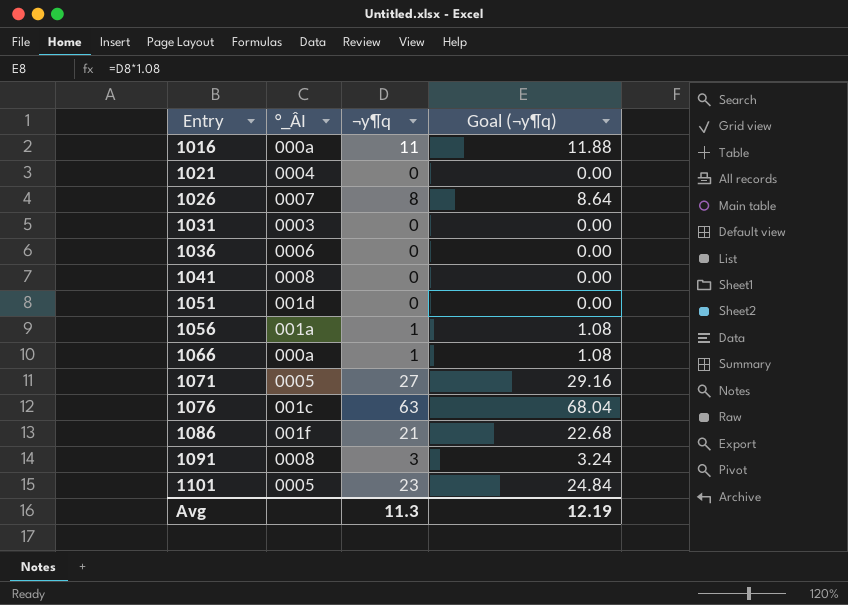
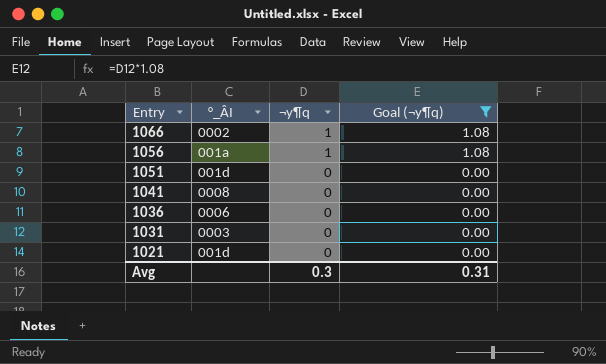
filter: none -> Goal (¬y¶q) <= 1.08
row order: Entry ascending -> Entry descending
1066 | °_ÂI: 000a -> 0002
1021 | °_ÂI: 0004 -> 001d
Avg | ¬y¶q: 11.3 -> 0.3
Avg | Goal (¬y¶q): 12.19 -> 0.31

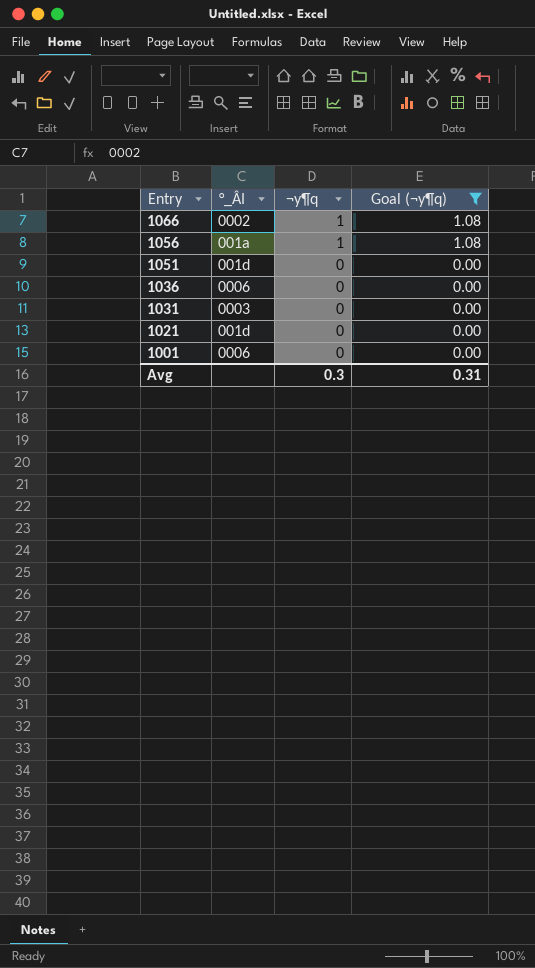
row 1041: 0008 | 0 | 0.00 -> none
row 1001: none -> 0006 | 0 | 0.00

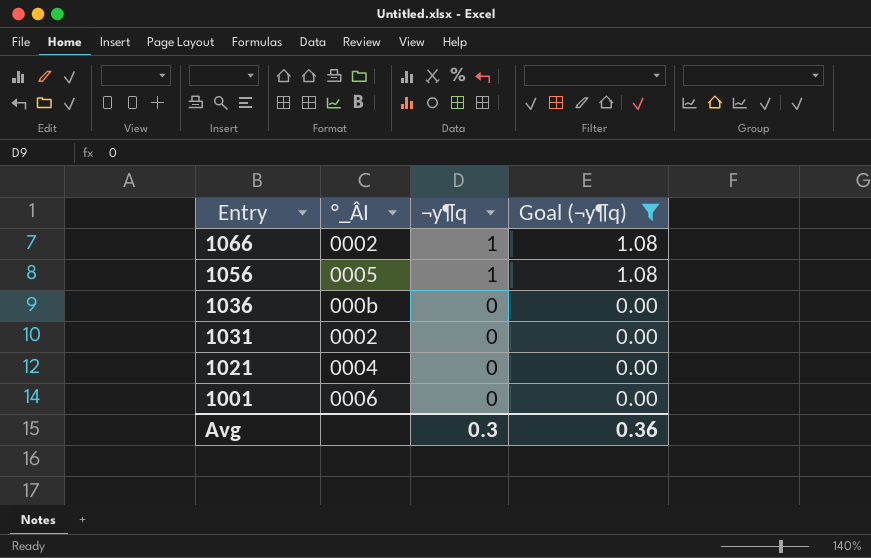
row 1051: 001d | 0 | 0.00 -> none
1056 | °_ÂI: 001a -> 0005
1036 | °_ÂI: 0006 -> 000b
1031 | °_ÂI: 0003 -> 0002
1021 | °_ÂI: 001d -> 0004
Avg | Goal (¬y¶q): 0.31 -> 0.36

